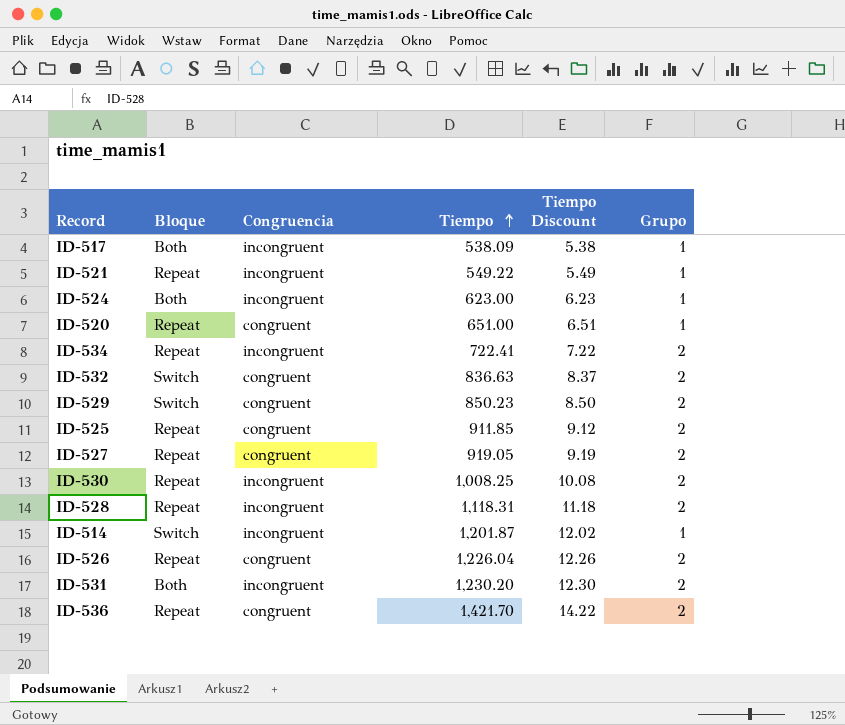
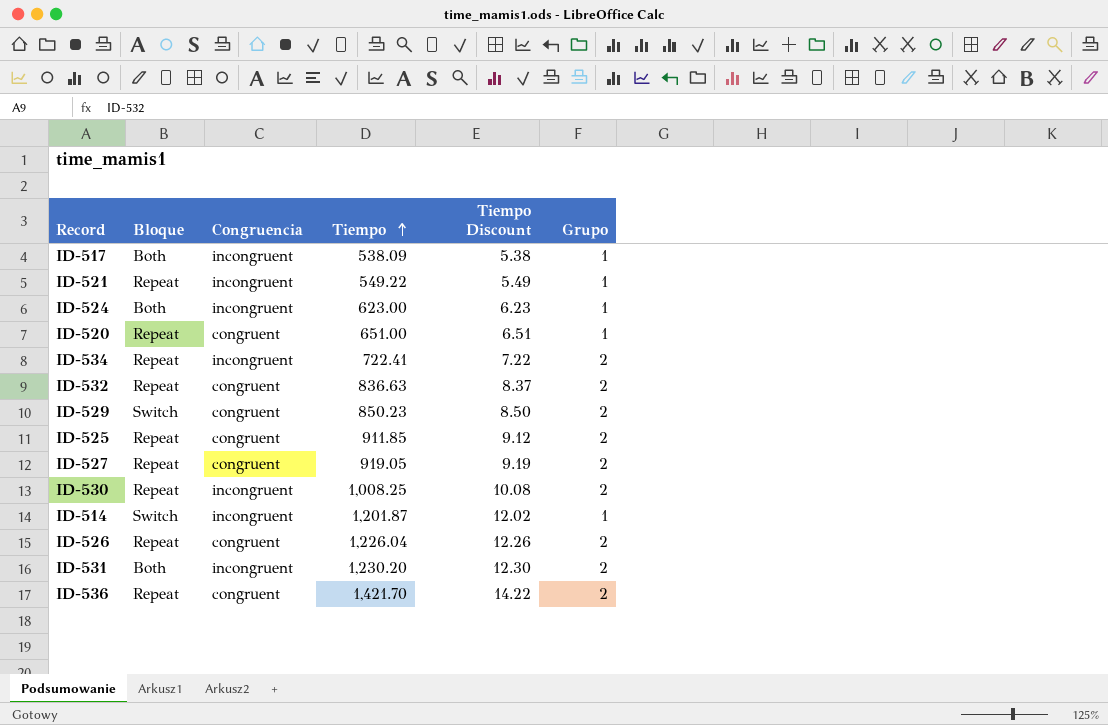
row ID-528: Repeat | incongruent | 1,118.31 | 11.18 | 2 -> none
ID-532 | Bloque: Switch -> Repeat

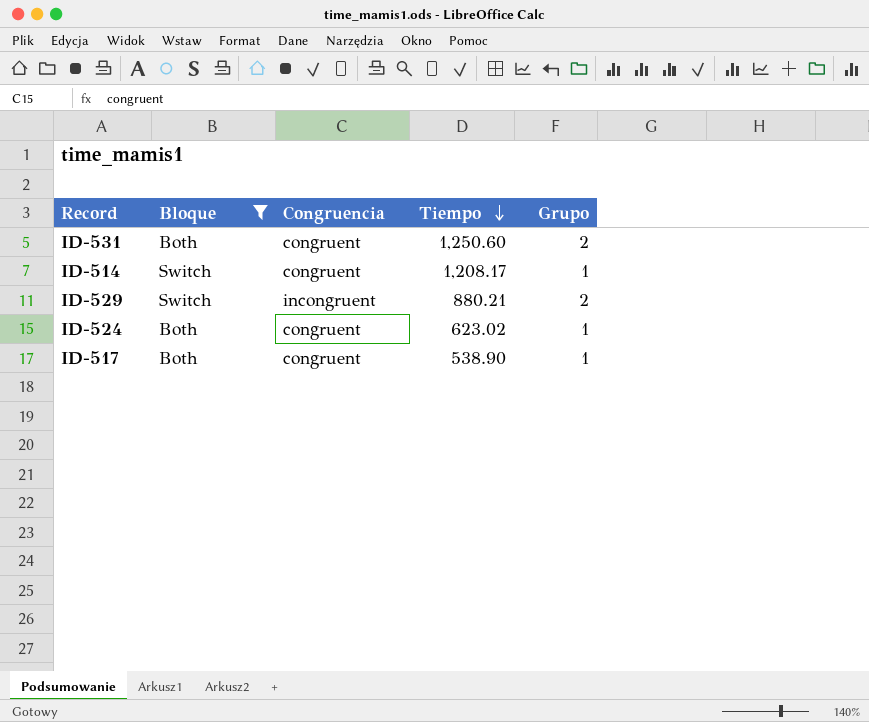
filter: none -> Bloque != Repeat
row order: Tiempo ascending -> Tiempo descending
column Tiempo Discount | formula: [Tiempo] * 0.01 -> none
ID-531 | Congruencia: incongruent -> congruent
ID-531 | Tiempo: 1,230.20 -> 1,250.60
ID-514 | Congruencia: incongruent -> congruent
ID-514 | Tiempo: 1,201.87 -> 1,208.17
ID-529 | Congruencia: congruent -> incongruent
ID-529 | Tiempo: 850.23 -> 880.21
ID-524 | Congruencia: incongruent -> congruent
ID-524 | Tiempo: 623.00 -> 623.02
ID-517 | Congruencia: incongruent -> congruent
ID-517 | Tiempo: 538.09 -> 538.90

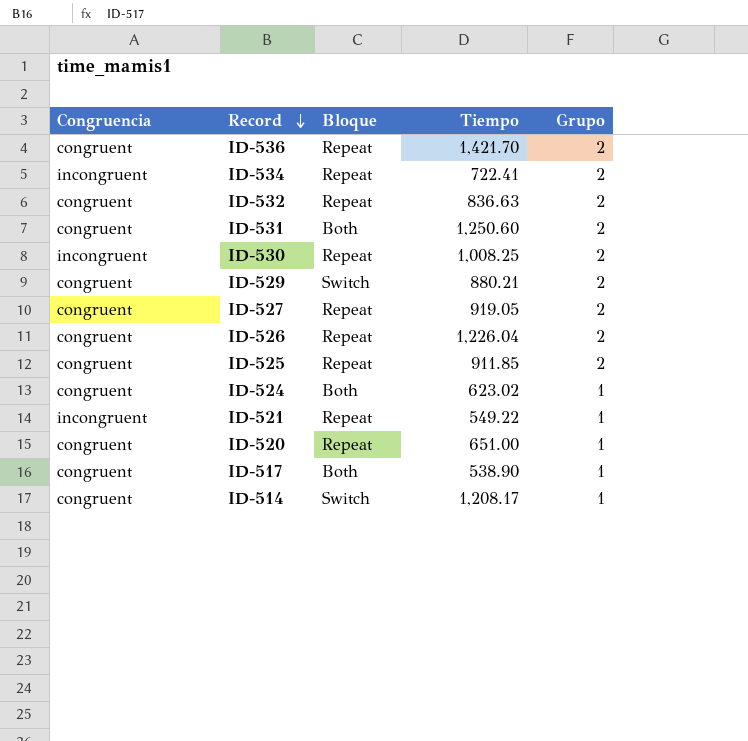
filter: Bloque != Repeat -> none
row order: Tiempo descending -> Record descending
column Congruencia | position: 3 -> 1
ID-529 | Congruencia: incongruent -> congruent

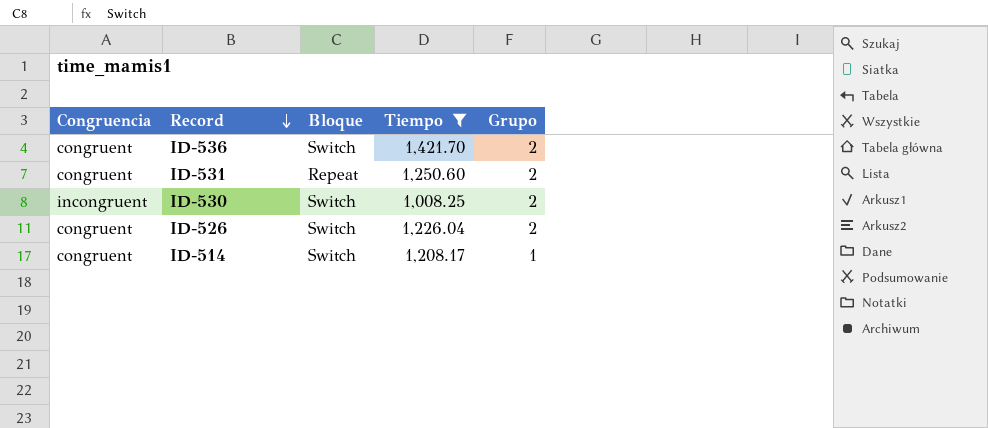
filter: none -> Tiempo >= 1,008.25
ID-536 | Bloque: Repeat -> Switch
ID-531 | Bloque: Both -> Repeat
ID-530 | Bloque: Repeat -> Switch
ID-526 | Bloque: Repeat -> Switch

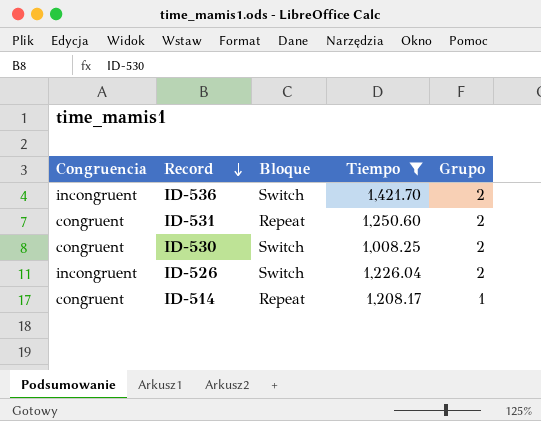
ID-536 | Congruencia: congruent -> incongruent
ID-530 | Congruencia: incongruent -> congruent
ID-526 | Congruencia: congruent -> incongruent
ID-514 | Bloque: Switch -> Repeat

